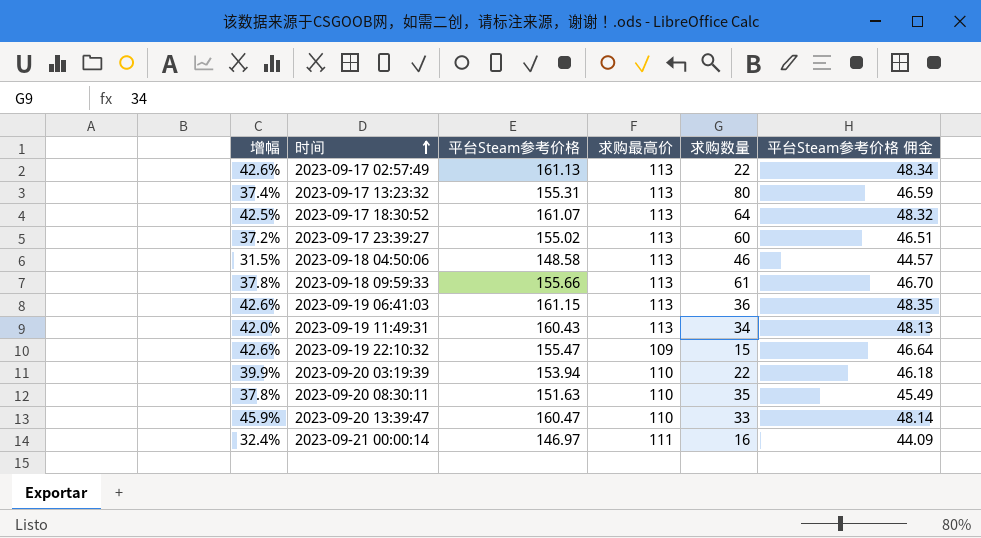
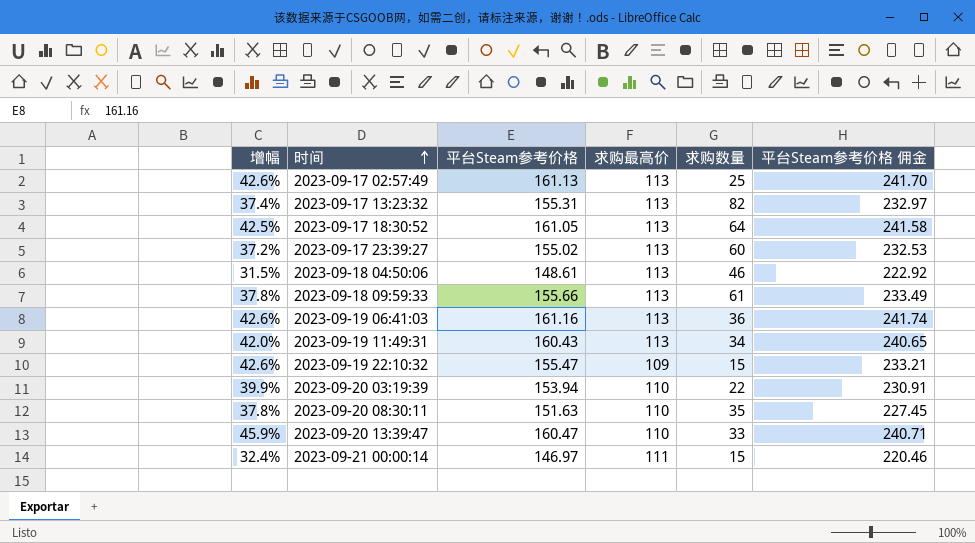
column 平台Steam参考价格 佣金 | formula: [平台Steam参考价格] * 0.3 -> [平台Steam参考价格] * 1.5
2023-09-17 02:57:49 | 求购数量: 22 -> 25
2023-09-17 13:23:32 | 求购数量: 80 -> 82
2023-09-17 18:30:52 | 平台Steam参考价格: 161.07 -> 161.05
2023-09-18 04:50:06 | 平台Steam参考价格: 148.58 -> 148.61
2023-09-19 06:41:03 | 平台Steam参考价格: 161.15 -> 161.16
2023-09-21 00:00:14 | 求购数量: 16 -> 15

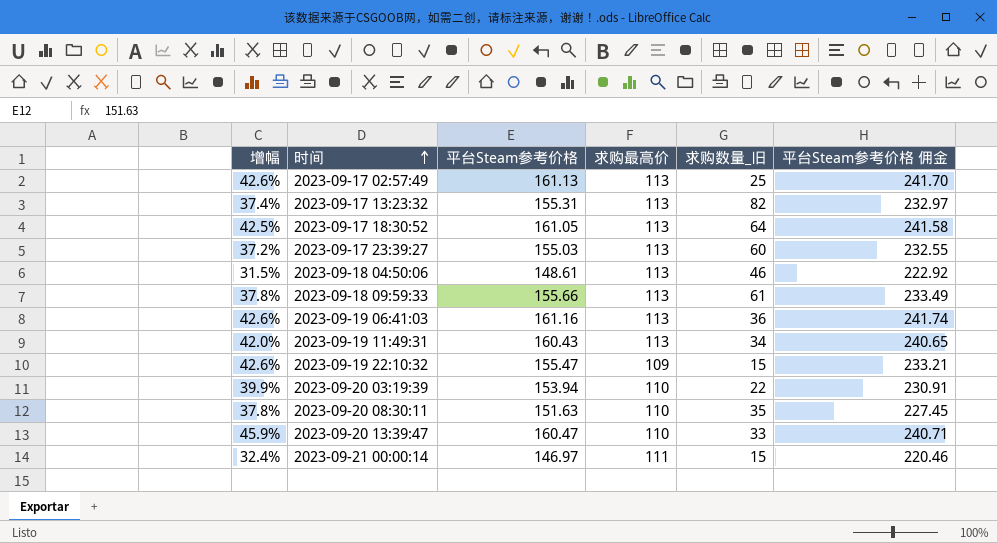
column name: 求购数量 -> 求购数量_旧
2023-09-17 23:39:27 | 平台Steam参考价格: 155.02 -> 155.03
2023-09-17 23:39:27 | 平台Steam参考价格 佣金: 232.53 -> 232.55

